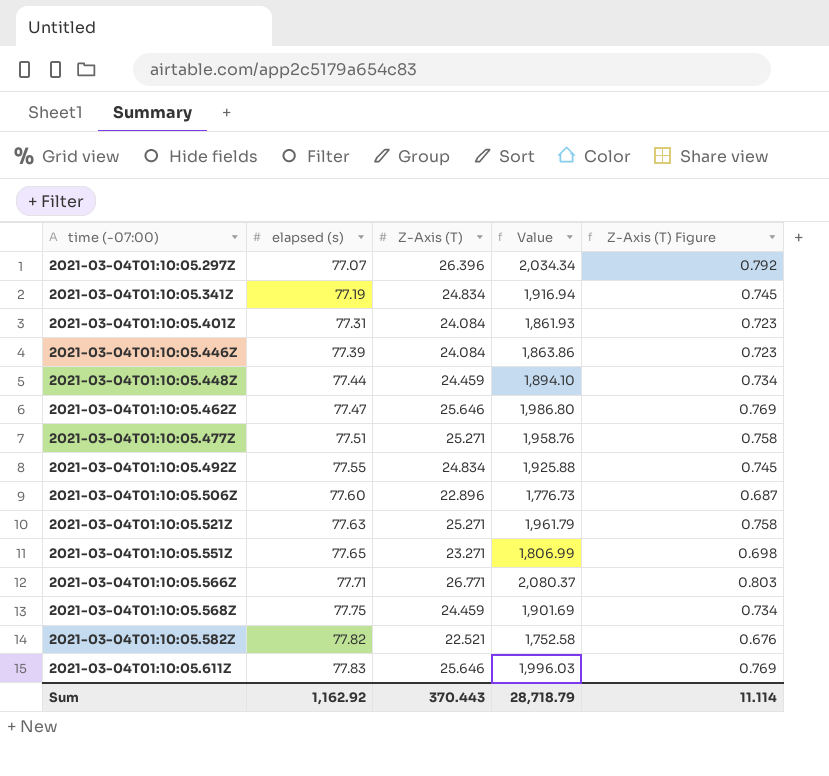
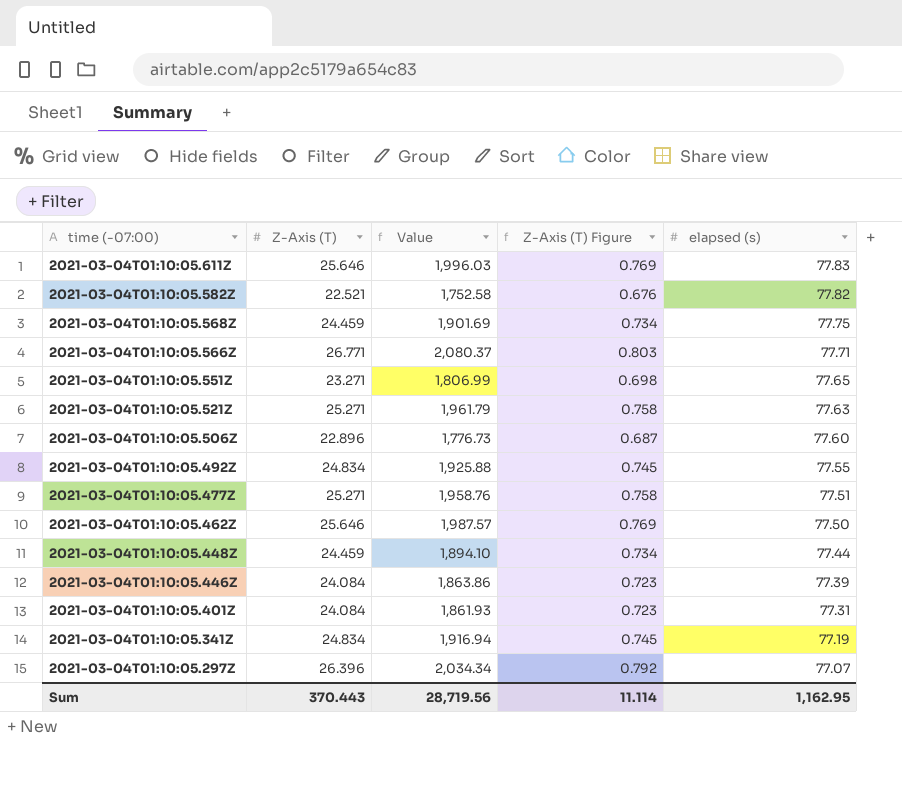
row order: time (-07:00) ascending -> time (-07:00) descending
column elapsed (s) | position: 2 -> 5
2021-03-04T01:10:05.462Z | Value: 1,986.80 -> 1,987.57
2021-03-04T01:10:05.462Z | elapsed (s): 77.47 -> 77.50
Sum | Value: 28,718.79 -> 28,719.56
Sum | elapsed (s): 1,162.92 -> 1,162.95

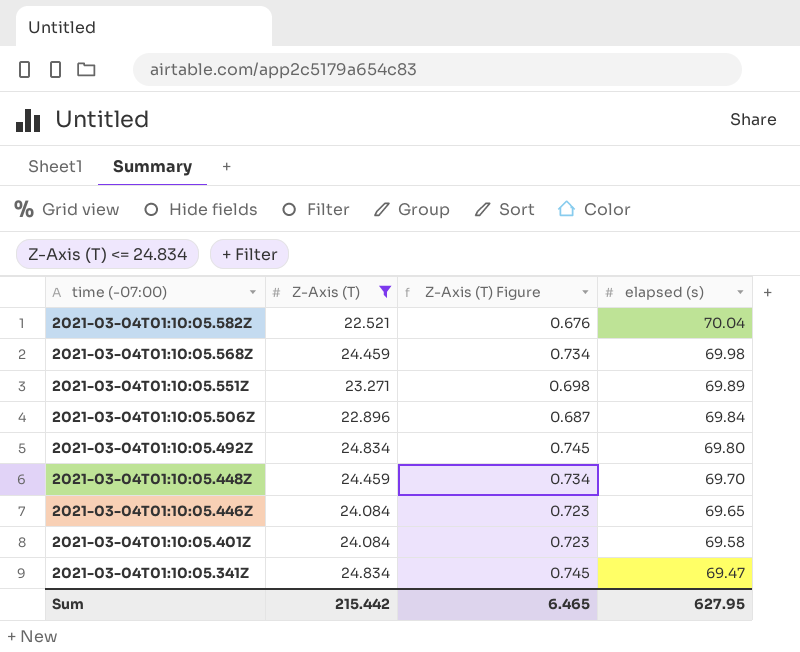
filter: none -> Z-Axis (T) <= 24.834
column Value | formula: [Z-Axis (T)] * [elapsed (s)] -> none
2021-03-04T01:10:05.582Z | elapsed (s): 77.82 -> 70.04
2021-03-04T01:10:05.568Z | elapsed (s): 77.75 -> 69.98
2021-03-04T01:10:05.551Z | elapsed (s): 77.65 -> 69.89
2021-03-04T01:10:05.506Z | elapsed (s): 77.60 -> 69.84
2021-03-04T01:10:05.492Z | elapsed (s): 77.55 -> 69.80
2021-03-04T01:10:05.448Z | elapsed (s): 77.44 -> 69.70
2021-03-04T01:10:05.446Z | elapsed (s): 77.39 -> 69.65
2021-03-04T01:10:05.401Z | elapsed (s): 77.31 -> 69.58
2021-03-04T01:10:05.341Z | elapsed (s): 77.19 -> 69.47
Sum | Z-Axis (T): 370.443 -> 215.442
Sum | Z-Axis (T) Figure: 11.114 -> 6.465
Sum | elapsed (s): 1,162.95 -> 627.95

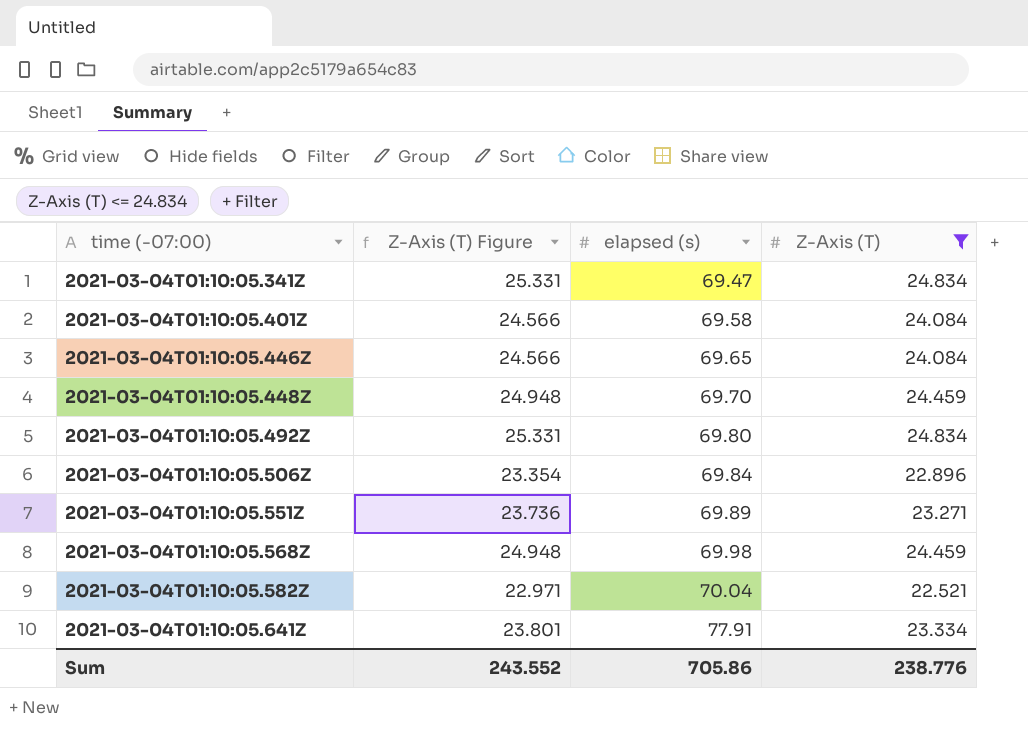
row order: time (-07:00) descending -> time (-07:00) ascending
column Z-Axis (T) Figure | formula: [Z-Axis (T)] * 0.03 -> [Z-Axis (T)] * 1.02
column Z-Axis (T) | position: 2 -> 4
row 2021-03-04T01:10:05.641Z: none -> 23.801 | 77.91 | 23.334
Sum | Z-Axis (T) Figure: 6.465 -> 243.552
Sum | elapsed (s): 627.95 -> 705.86
Sum | Z-Axis (T): 215.442 -> 238.776

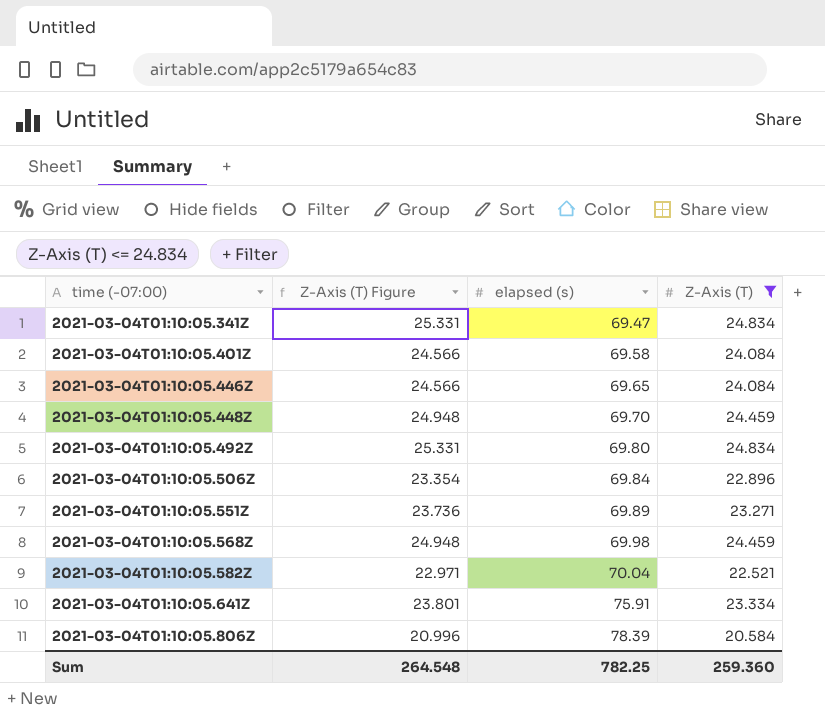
2021-03-04T01:10:05.641Z | elapsed (s): 77.91 -> 75.91
row 2021-03-04T01:10:05.806Z: none -> 20.996 | 78.39 | 20.584
Sum | Z-Axis (T) Figure: 243.552 -> 264.548
Sum | elapsed (s): 705.86 -> 782.25
Sum | Z-Axis (T): 238.776 -> 259.360

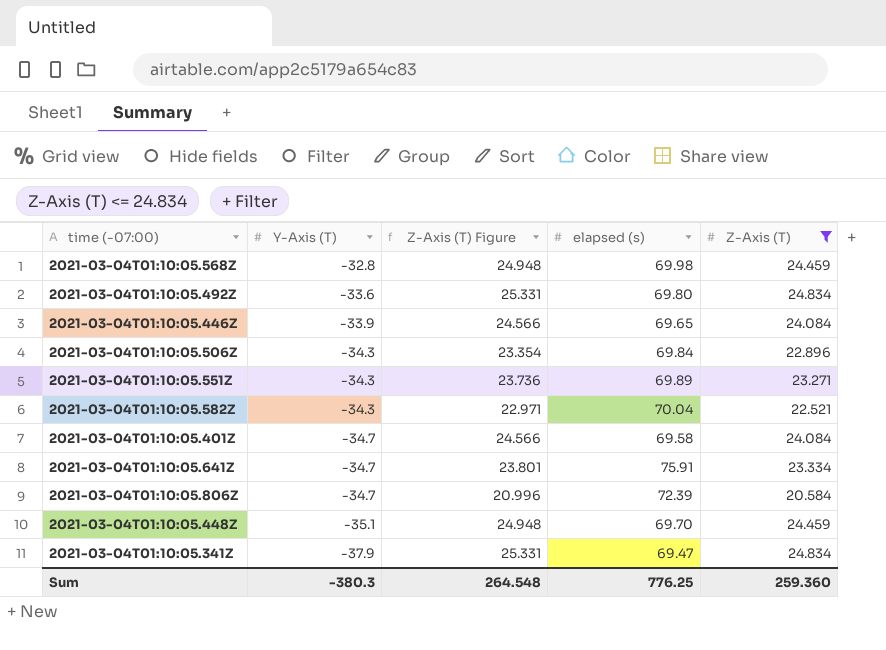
row order: time (-07:00) ascending -> Y-Axis (T) descending
column Y-Axis (T) | position: none -> 2
2021-03-04T01:10:05.806Z | elapsed (s): 78.39 -> 72.39
Sum | elapsed (s): 782.25 -> 776.25

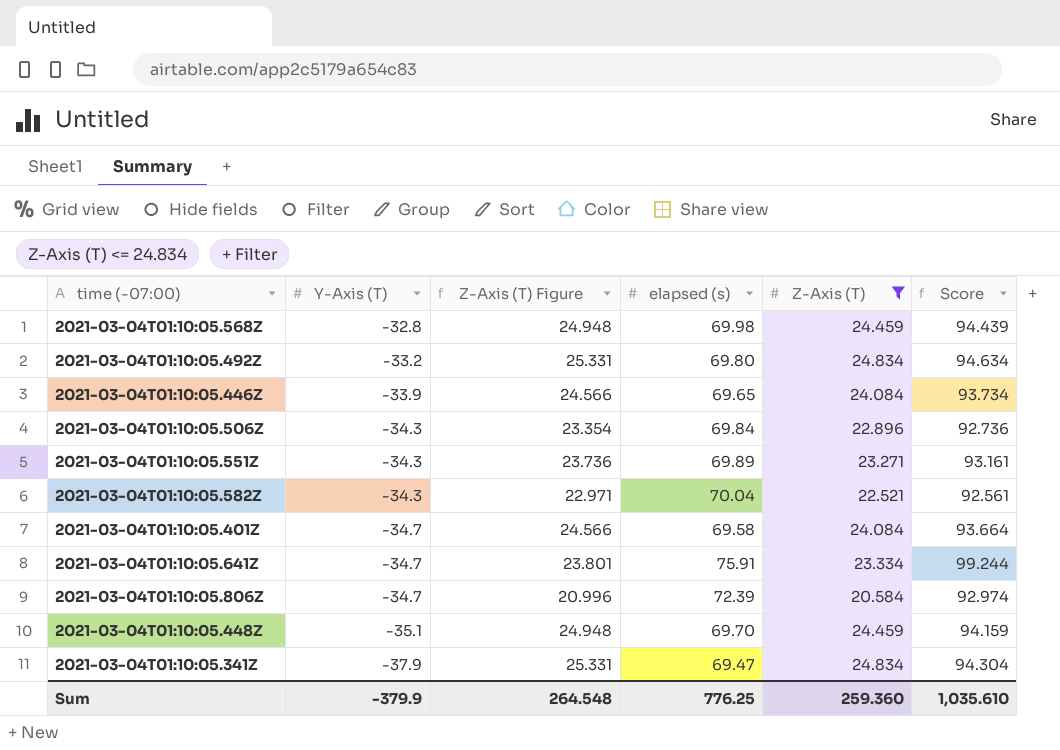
column Score | formula: none -> [elapsed (s)] + [Z-Axis (T)]
2021-03-04T01:10:05.492Z | Y-Axis (T): -33.6 -> -33.2
Sum | Y-Axis (T): -380.3 -> -379.9

